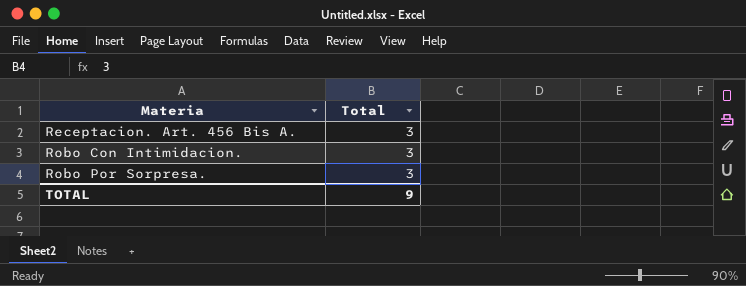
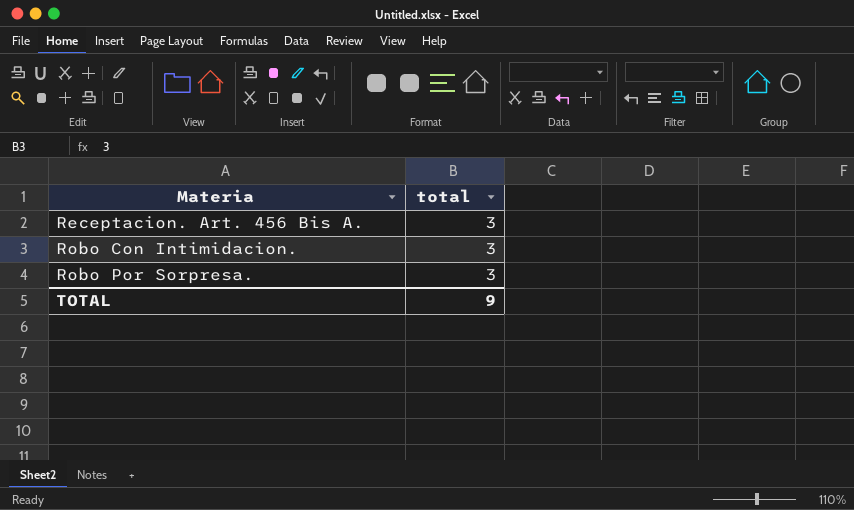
column name: Total -> total

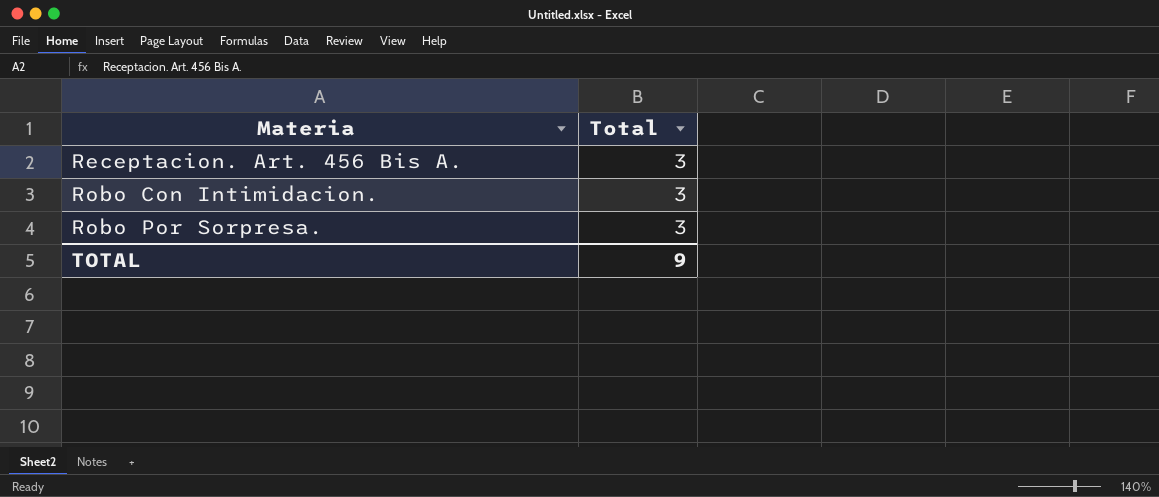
column name: total -> Total

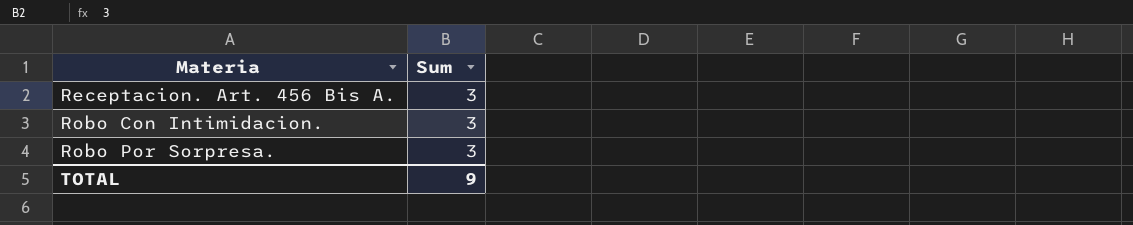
column name: Total -> Sum

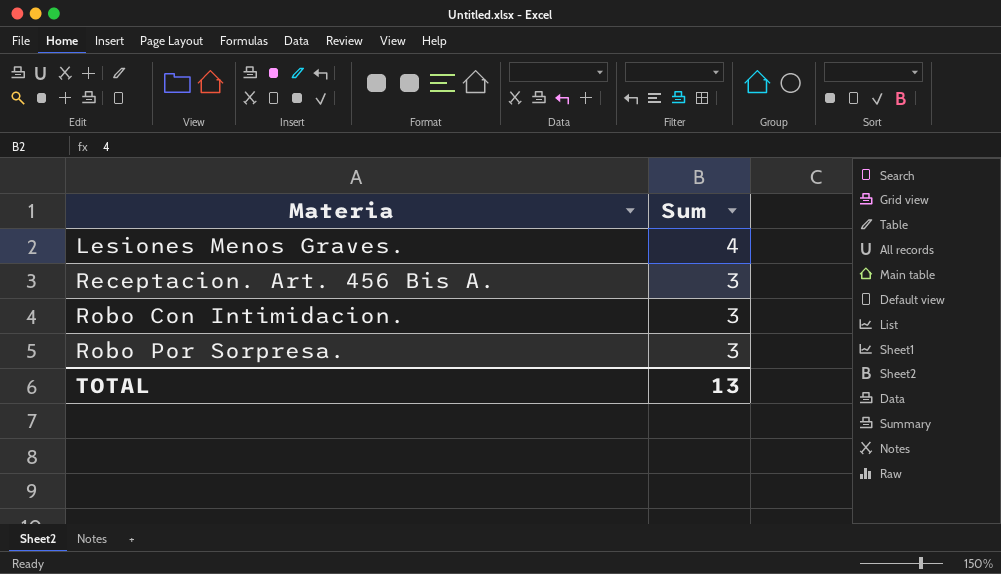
row Lesiones Menos Graves.: none -> 4
TOTAL | Sum: 9 -> 13

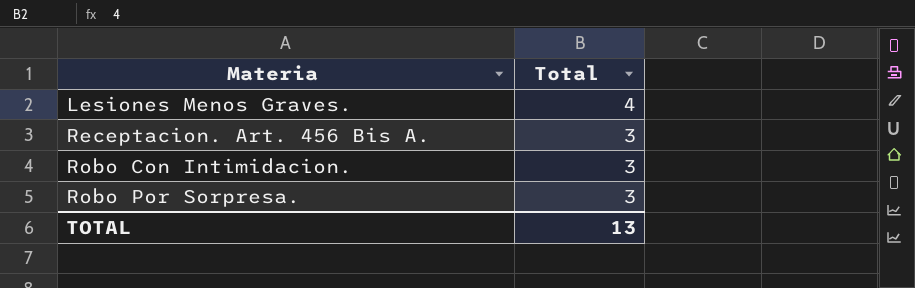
column name: Sum -> Total

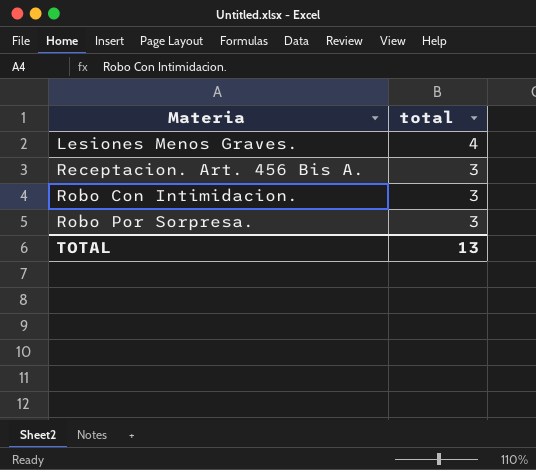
column name: Total -> total

